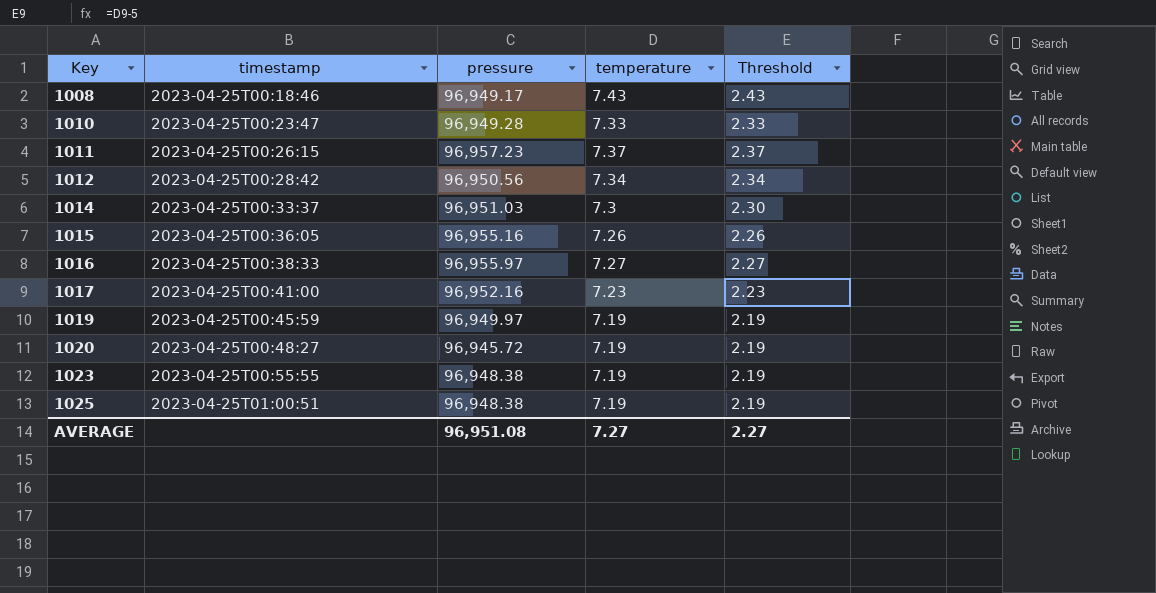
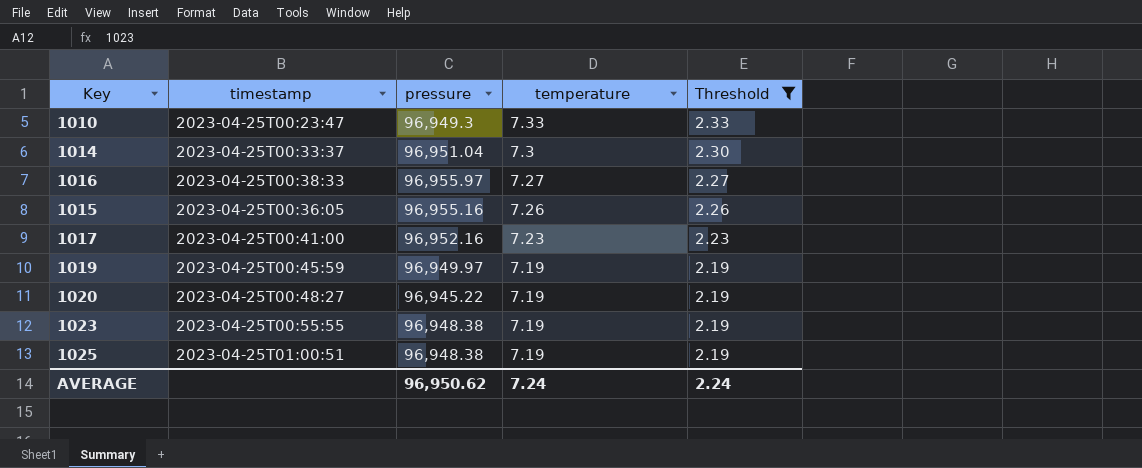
filter: none -> Threshold <= 2.33
row order: Key ascending -> temperature descending
1010 | pressure: 96,949.28 -> 96,949.3
1014 | pressure: 96,951.03 -> 96,951.04
1020 | pressure: 96,945.72 -> 96,945.22
AVERAGE | pressure: 96,951.08 -> 96,950.62
AVERAGE | temperature: 7.27 -> 7.24
AVERAGE | Threshold: 2.27 -> 2.24

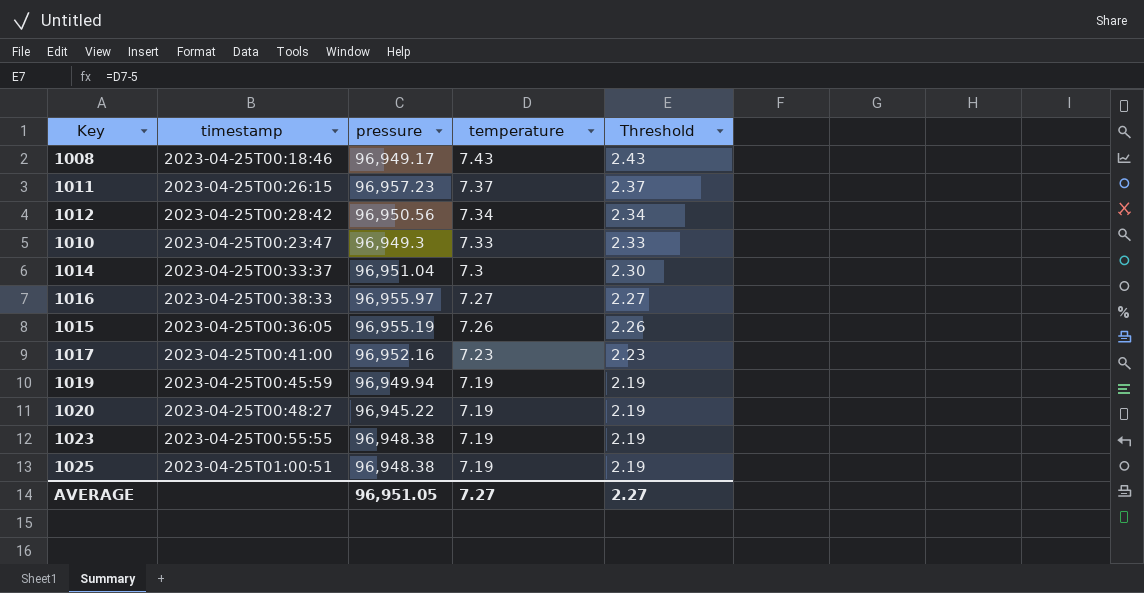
filter: Threshold <= 2.33 -> none
1015 | pressure: 96,955.16 -> 96,955.19
1019 | pressure: 96,949.97 -> 96,949.94
AVERAGE | pressure: 96,950.62 -> 96,951.05
AVERAGE | temperature: 7.24 -> 7.27
AVERAGE | Threshold: 2.24 -> 2.27

